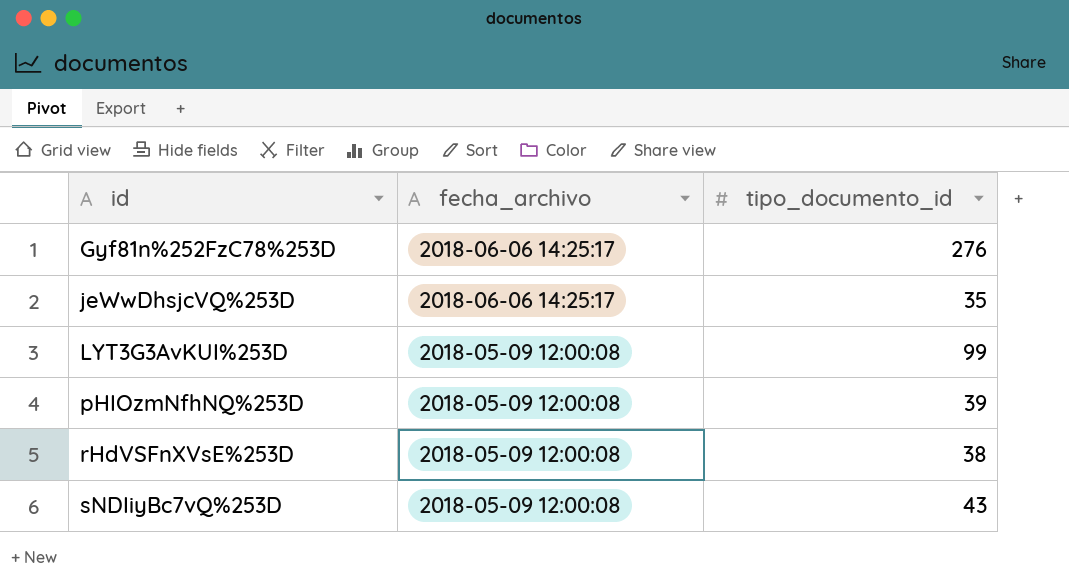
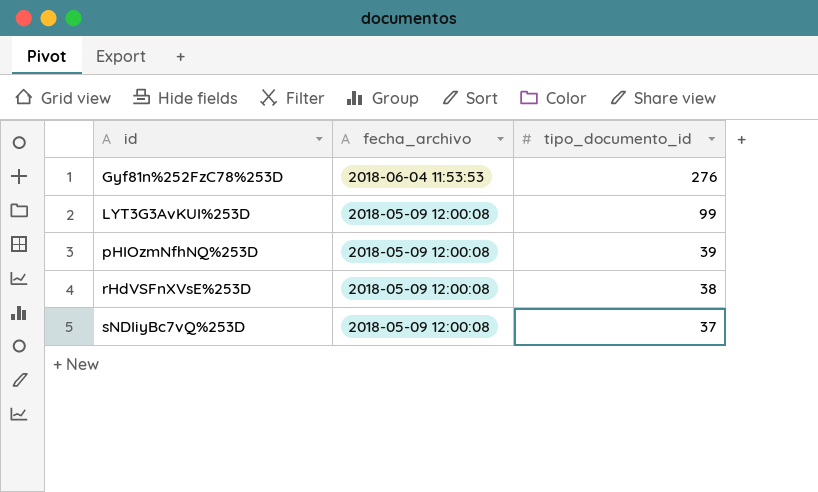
row jeWwDhsjcVQ%253D: 2018-06-06 14:25:17 | 35 -> none
Gyf81n%252FzC78%253D | fecha_archivo: 2018-06-06 14:25:17 -> 2018-06-04 11:53:53
sNDIiyBc7vQ%253D | tipo_documento_id: 43 -> 37

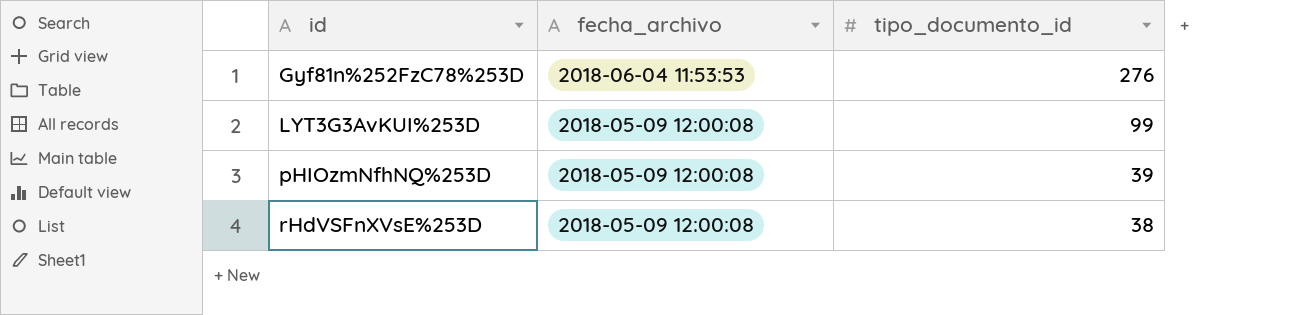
row sNDIiyBc7vQ%253D: 2018-05-09 12:00:08 | 37 -> none

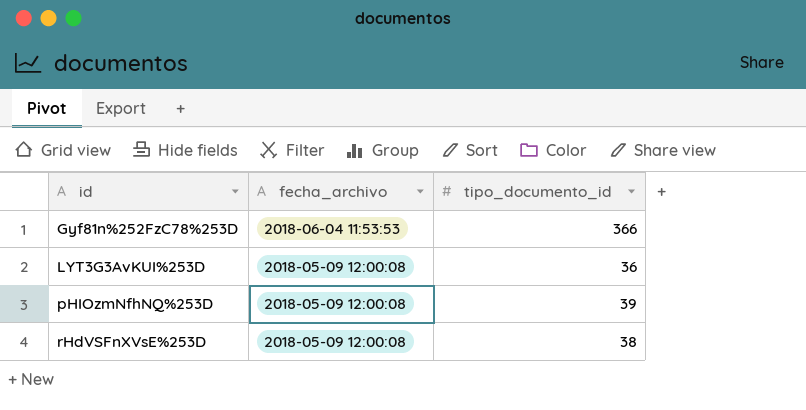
Gyf81n%252FzC78%253D | tipo_documento_id: 276 -> 366
LYT3G3AvKUI%253D | tipo_documento_id: 99 -> 36

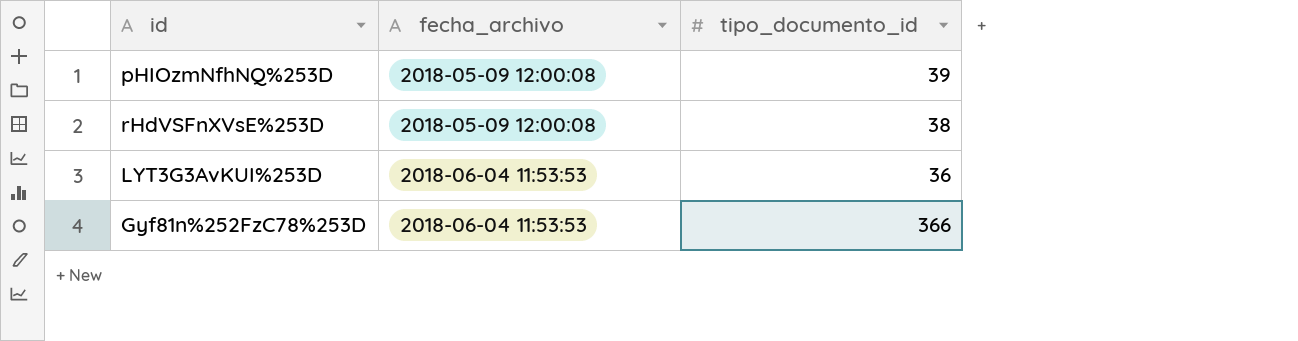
row order: id ascending -> fecha_archivo ascending
LYT3G3AvKUI%253D | fecha_archivo: 2018-05-09 12:00:08 -> 2018-06-04 11:53:53

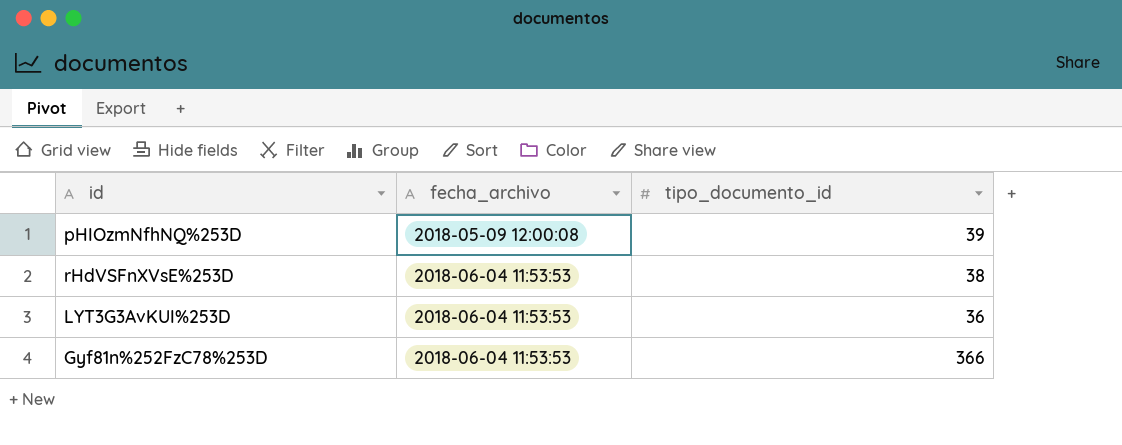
rHdVSFnXVsE%253D | fecha_archivo: 2018-05-09 12:00:08 -> 2018-06-04 11:53:53

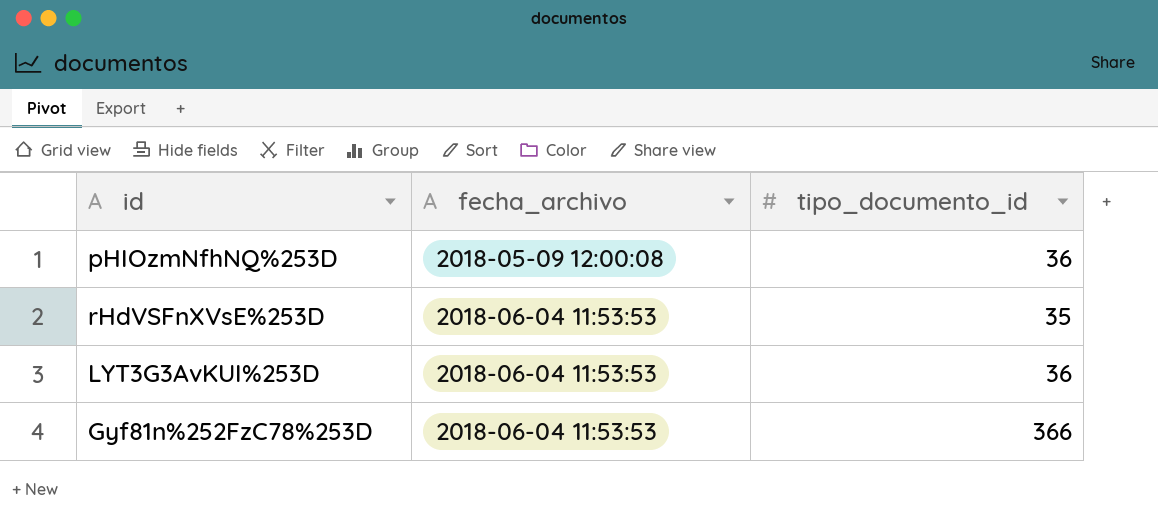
pHIOzmNfhNQ%253D | tipo_documento_id: 39 -> 36
rHdVSFnXVsE%253D | tipo_documento_id: 38 -> 35

